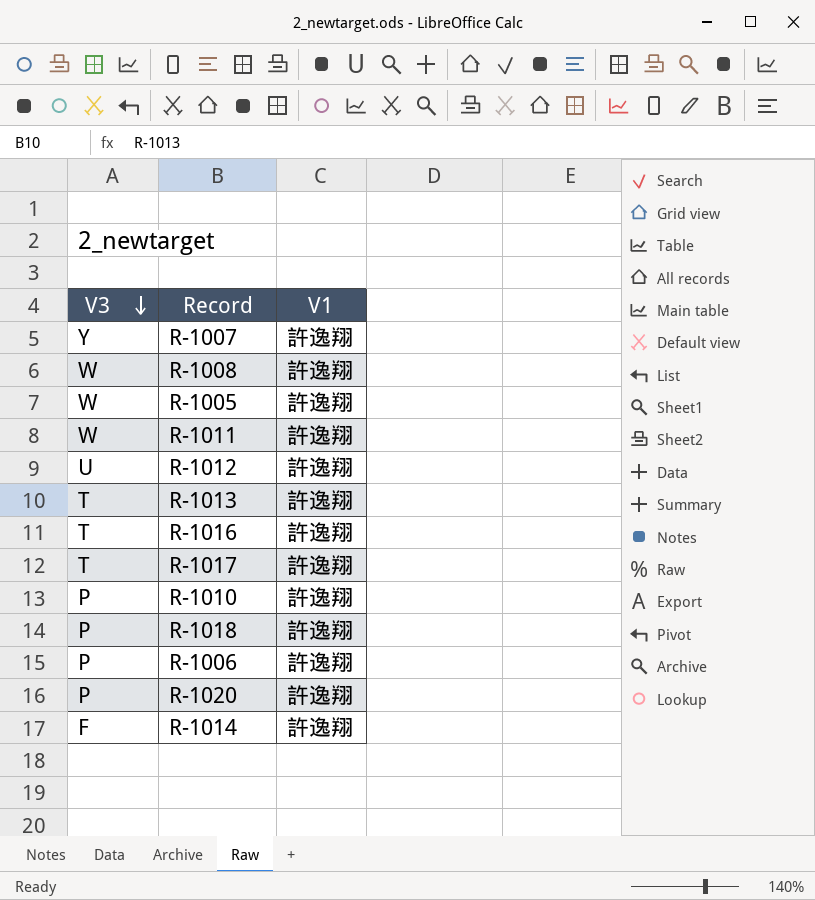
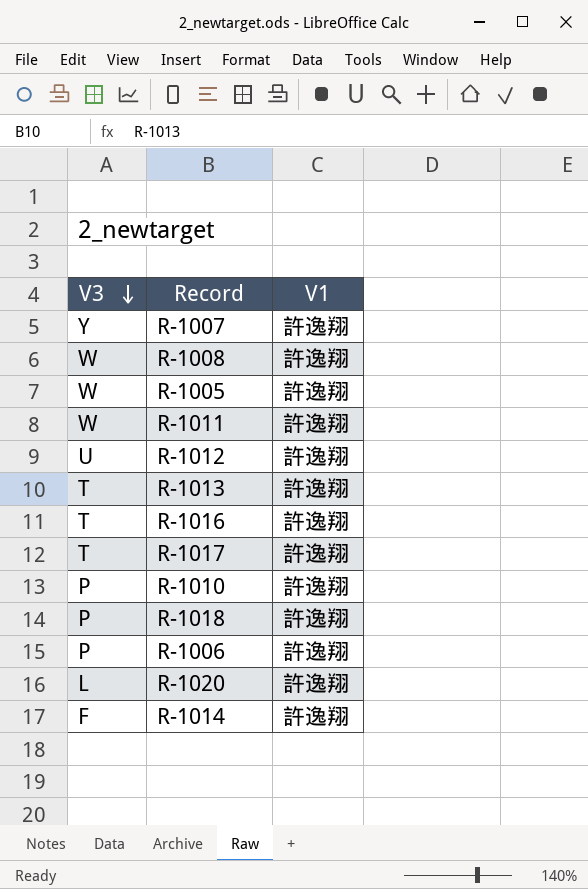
R-1020 | V3: P -> L

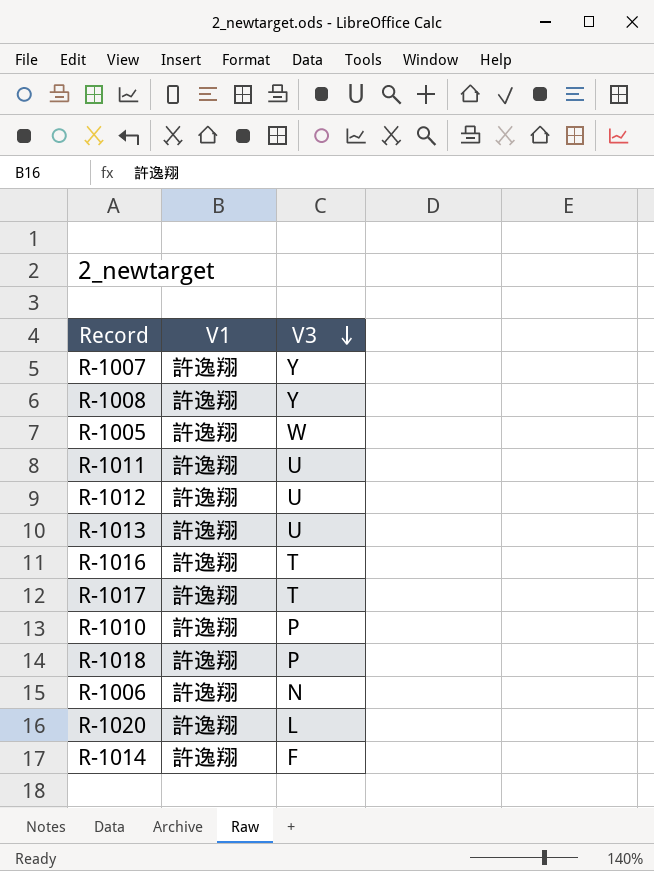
column V3 | position: 1 -> 3
R-1008 | V3: W -> Y
R-1011 | V3: W -> U
R-1013 | V3: T -> U
R-1006 | V3: P -> N

